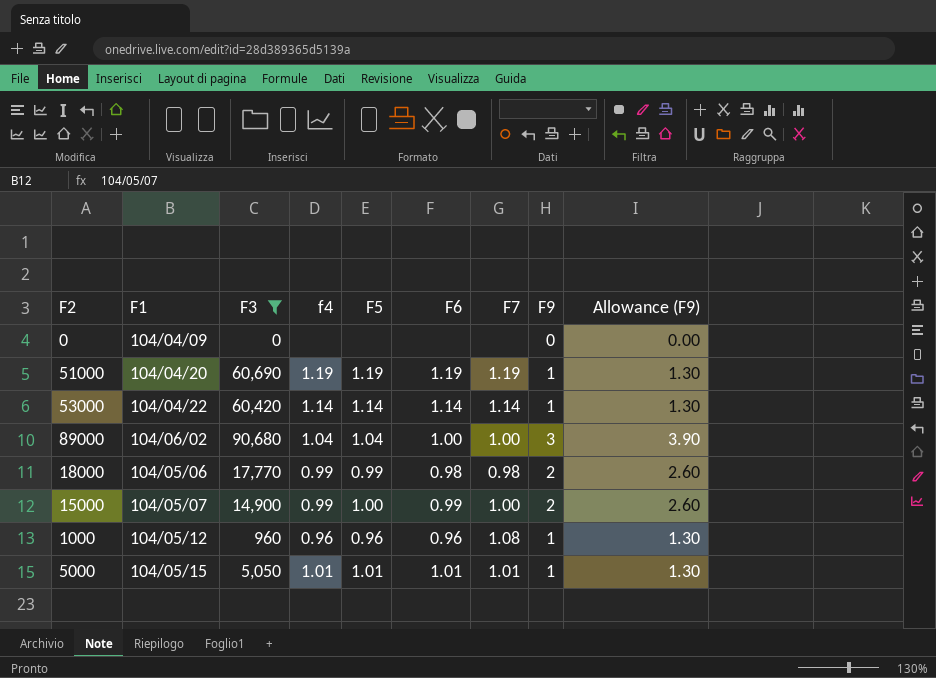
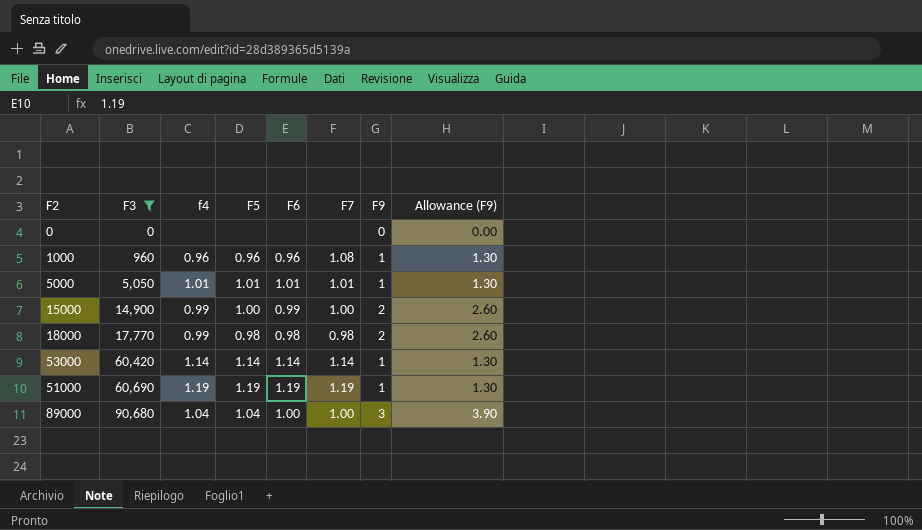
row order: none -> F3 ascending
column F1 | position: 2 -> none
18000 | F5: 0.99 -> 0.98

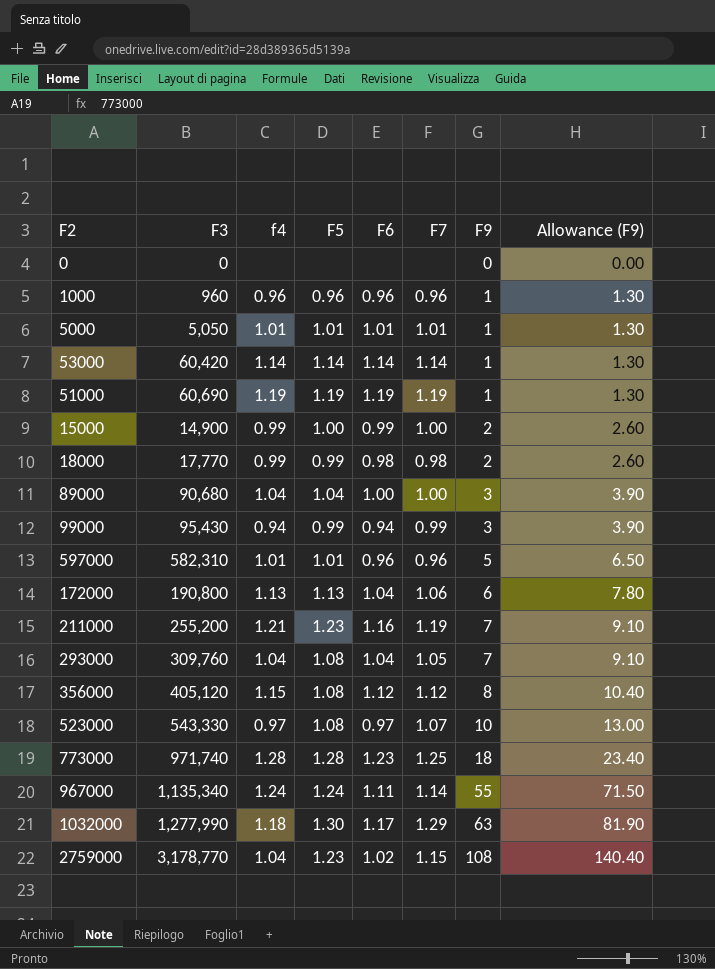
filter: F3 <= 90,680 -> none
row order: F3 ascending -> F9 ascending
1000 | F7: 1.08 -> 0.96
18000 | F5: 0.98 -> 0.99

